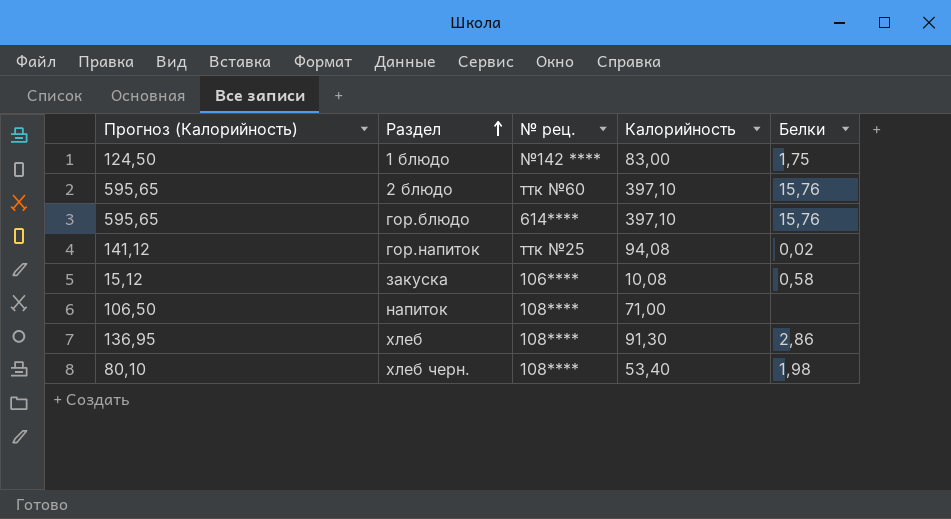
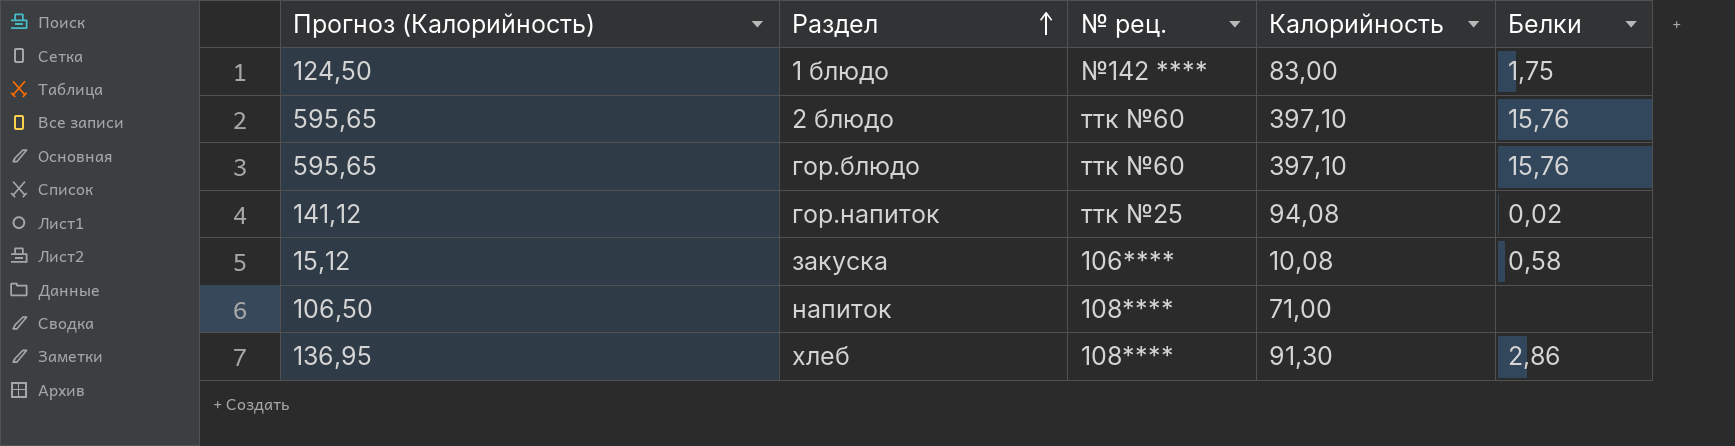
row хлеб черн.: 80,10 | 108**** | 53,40 | 1,98 -> none
гор.блюдо | № рец.: 614**** -> ттк №60

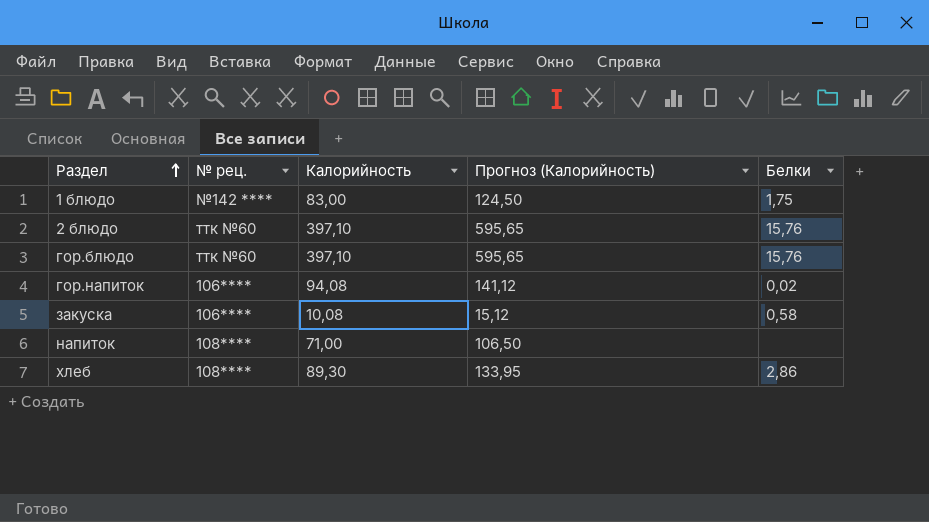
column Прогноз (Калорийность) | position: 1 -> 4
гор.напиток | № рец.: ттк №25 -> 106****
хлеб | Калорийность: 91,30 -> 89,30
хлеб | Прогноз (Калорийность): 136,95 -> 133,95

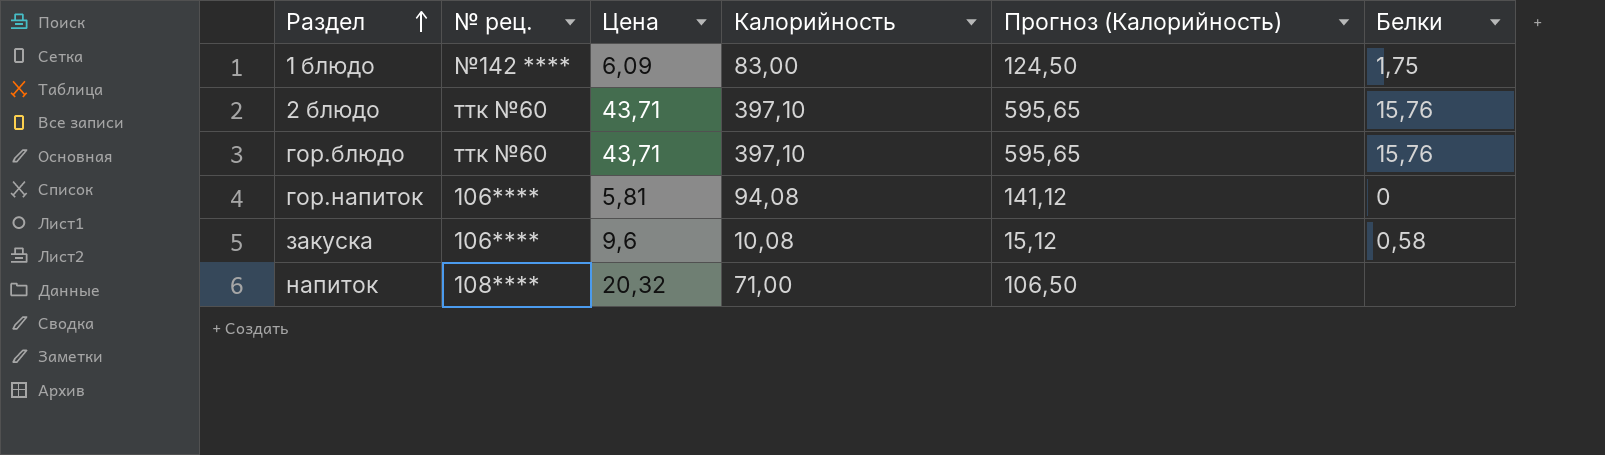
column Цена | position: none -> 3
row хлеб: 108**** | 89,30 | 133,95 | 2,86 -> none
гор.напиток | Белки: 0,02 -> 0

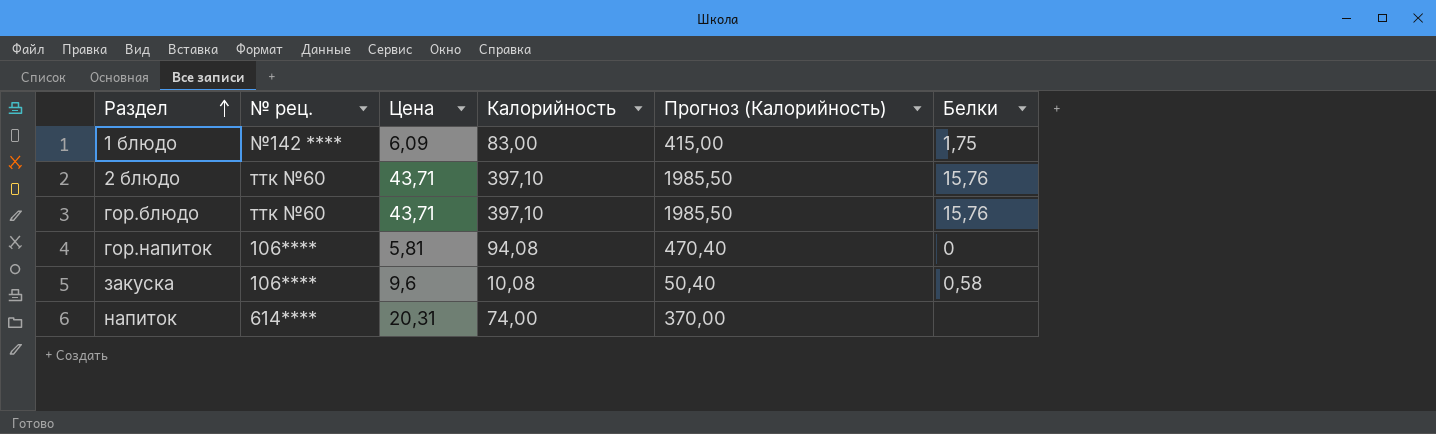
column Прогноз (Калорийность) | formula: [Калорийность] * 1,5 -> [Калорийность] * 5
напиток | № рец.: 108**** -> 614****
напиток | Цена: 20,32 -> 20,31
напиток | Калорийность: 71,00 -> 74,00

